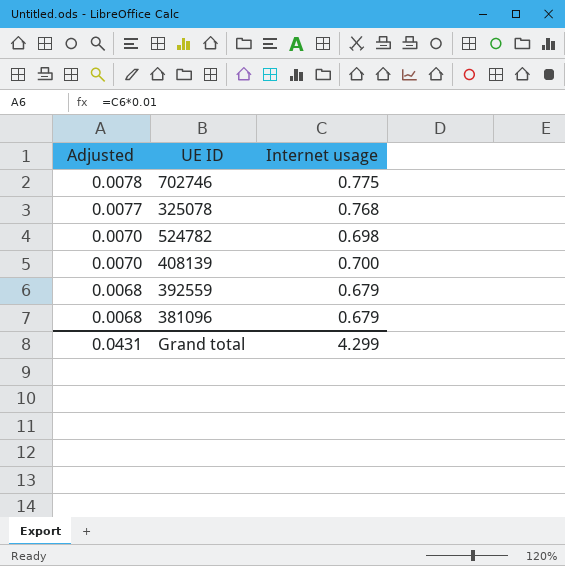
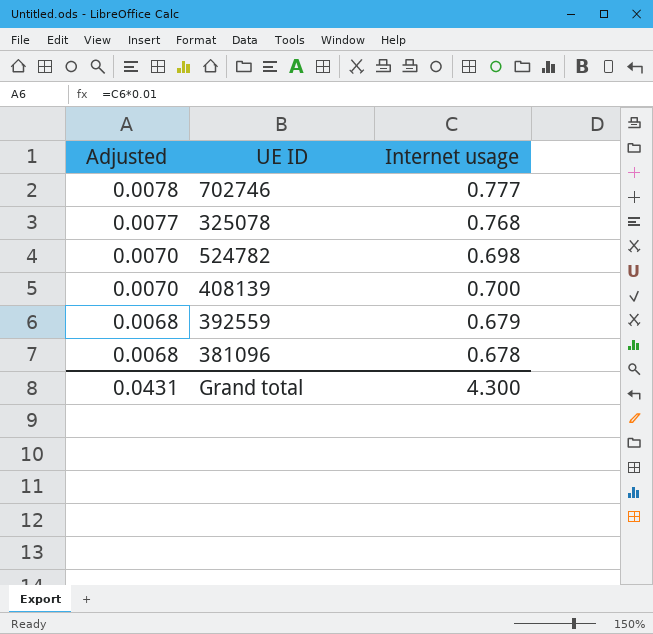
702746 | Internet usage: 0.775 -> 0.777
381096 | Internet usage: 0.679 -> 0.678
Grand total | Internet usage: 4.299 -> 4.300

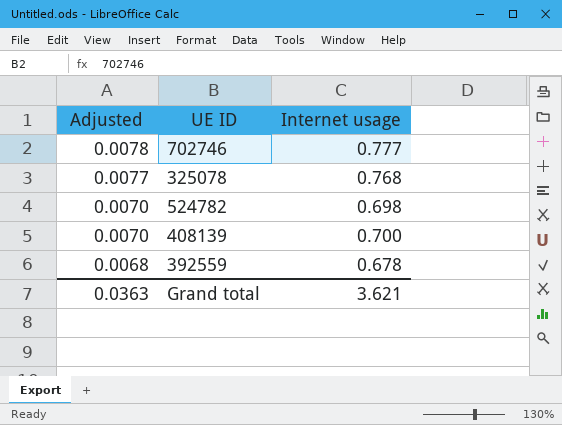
row 381096: 0.0068 | 0.678 -> none
392559 | Internet usage: 0.679 -> 0.678
Grand total | Adjusted: 0.0431 -> 0.0363
Grand total | Internet usage: 4.300 -> 3.621

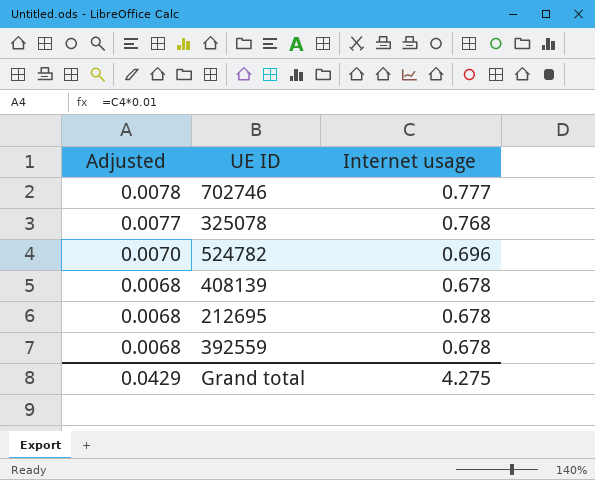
524782 | Internet usage: 0.698 -> 0.696
408139 | Adjusted: 0.0070 -> 0.0068
408139 | Internet usage: 0.700 -> 0.678
row 212695: none -> 0.0068 | 0.678
Grand total | Adjusted: 0.0363 -> 0.0429
Grand total | Internet usage: 3.621 -> 4.275

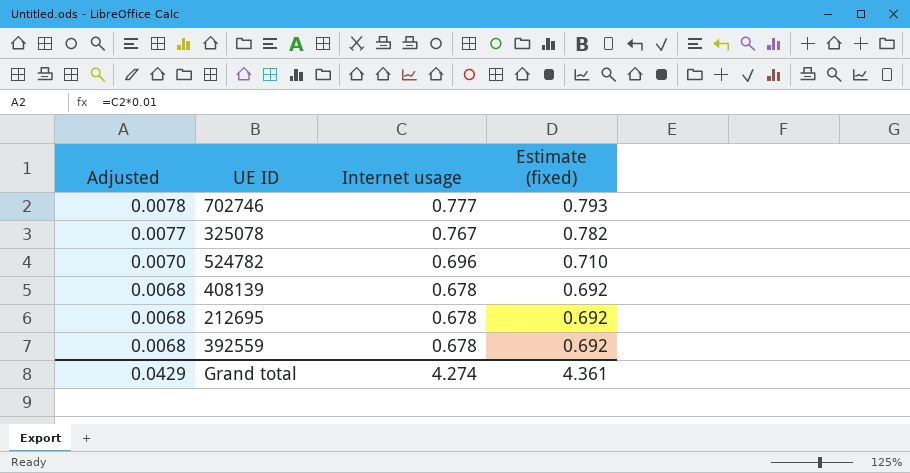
column Estimate (fixed) | formula: none -> [Internet usage] * 1.02
325078 | Internet usage: 0.768 -> 0.767
Grand total | Internet usage: 4.275 -> 4.274

